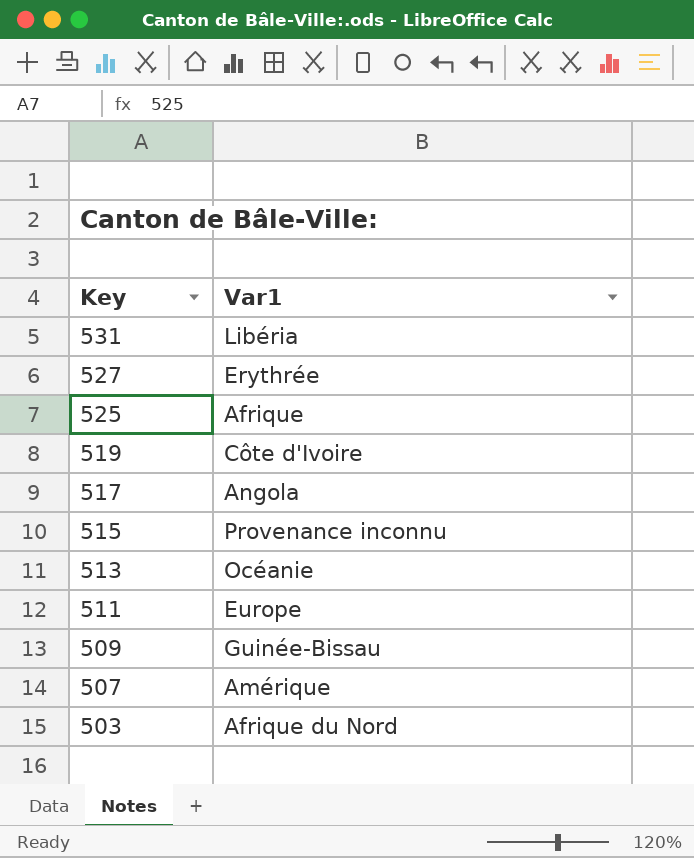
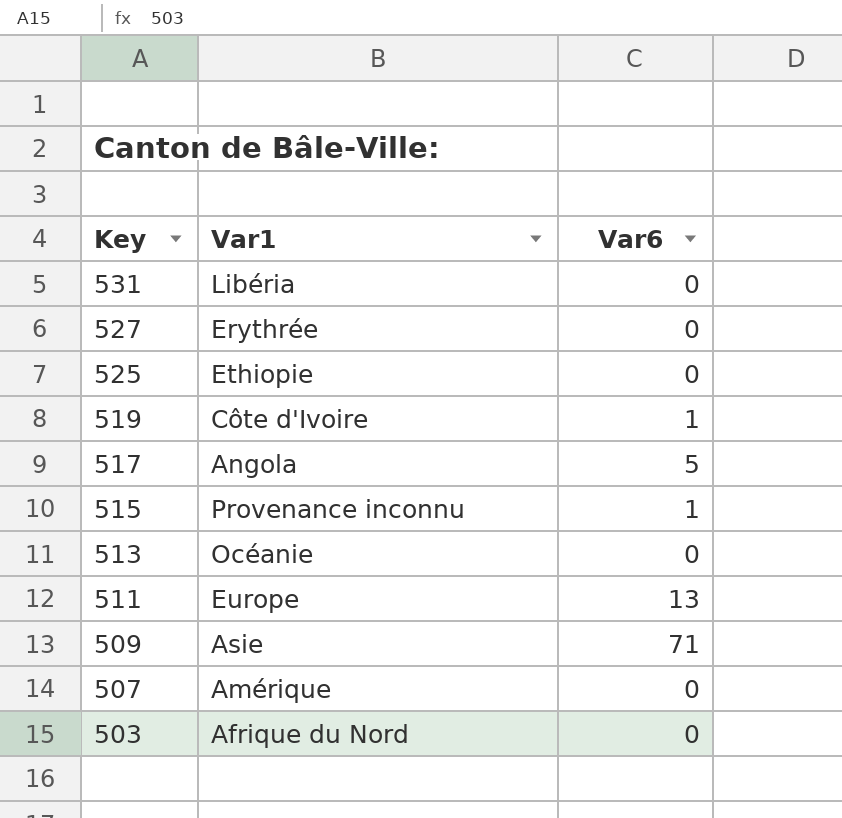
column Var6 | position: none -> 3
525 | Var1: Afrique -> Ethiopie
509 | Var1: Guinée-Bissau -> Asie

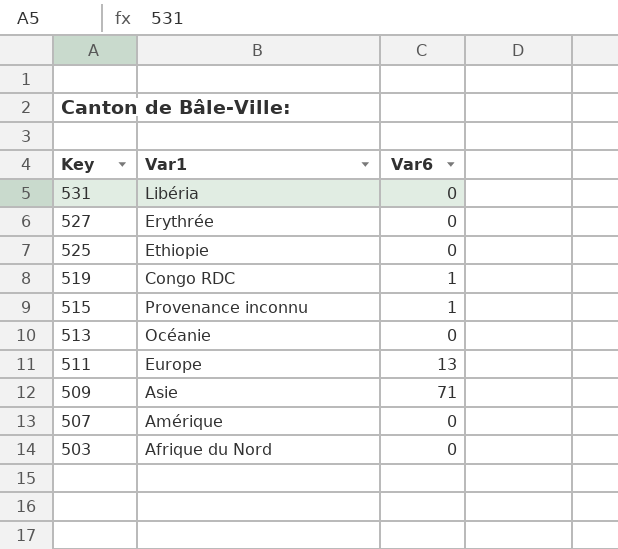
row 517: Angola | 5 -> none
519 | Var1: Côte d'Ivoire -> Congo RDC

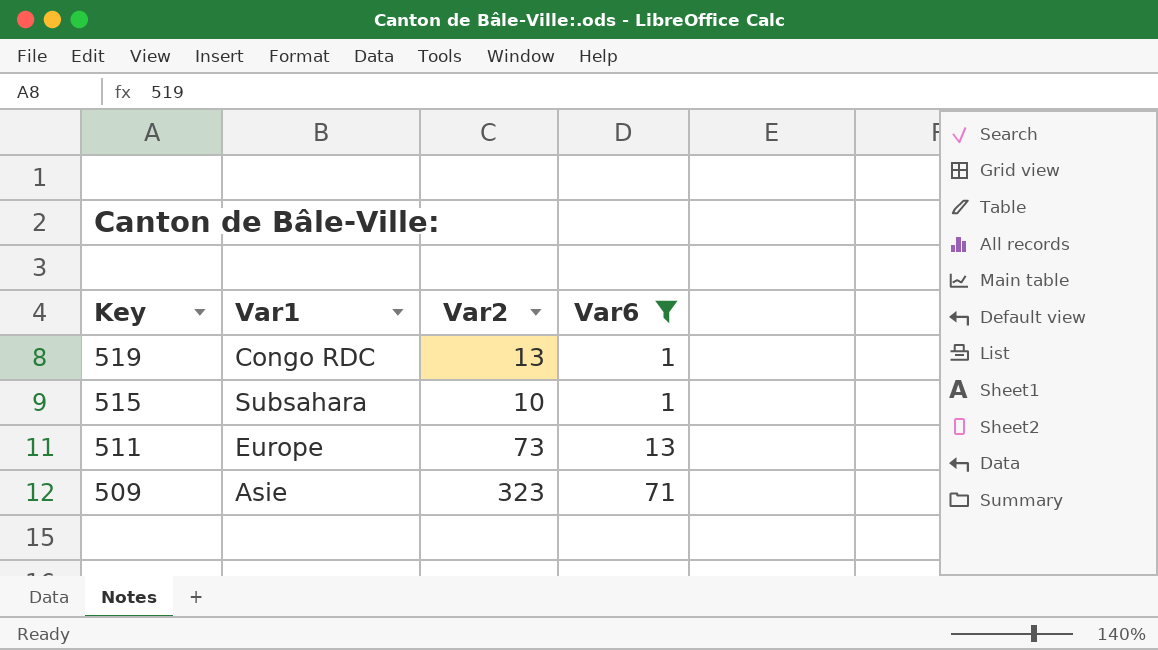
filter: none -> Var6 != 0
column Var2 | position: none -> 3
515 | Var1: Provenance inconnu -> Subsahara

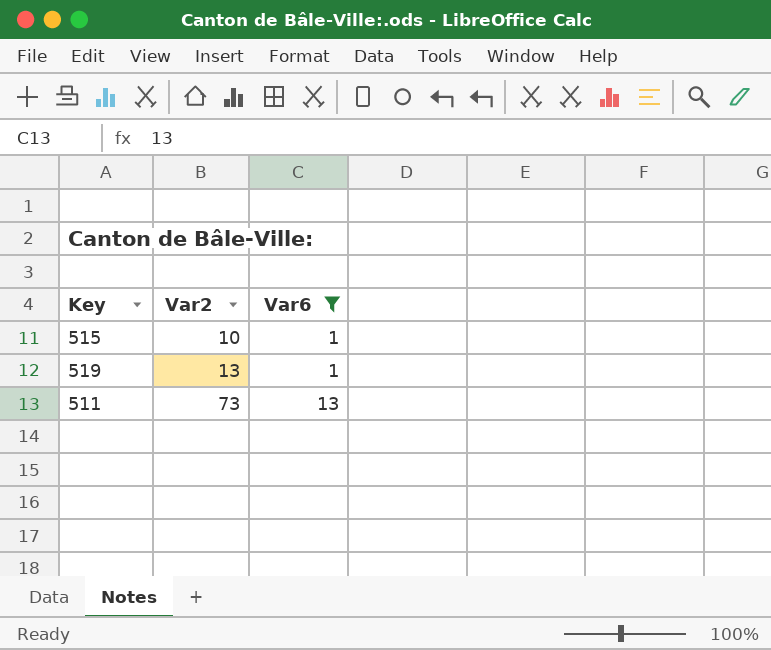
row order: Key descending -> Var2 ascending
column Var1 | position: 2 -> none
row 509: Asie | 323 | 71 -> none

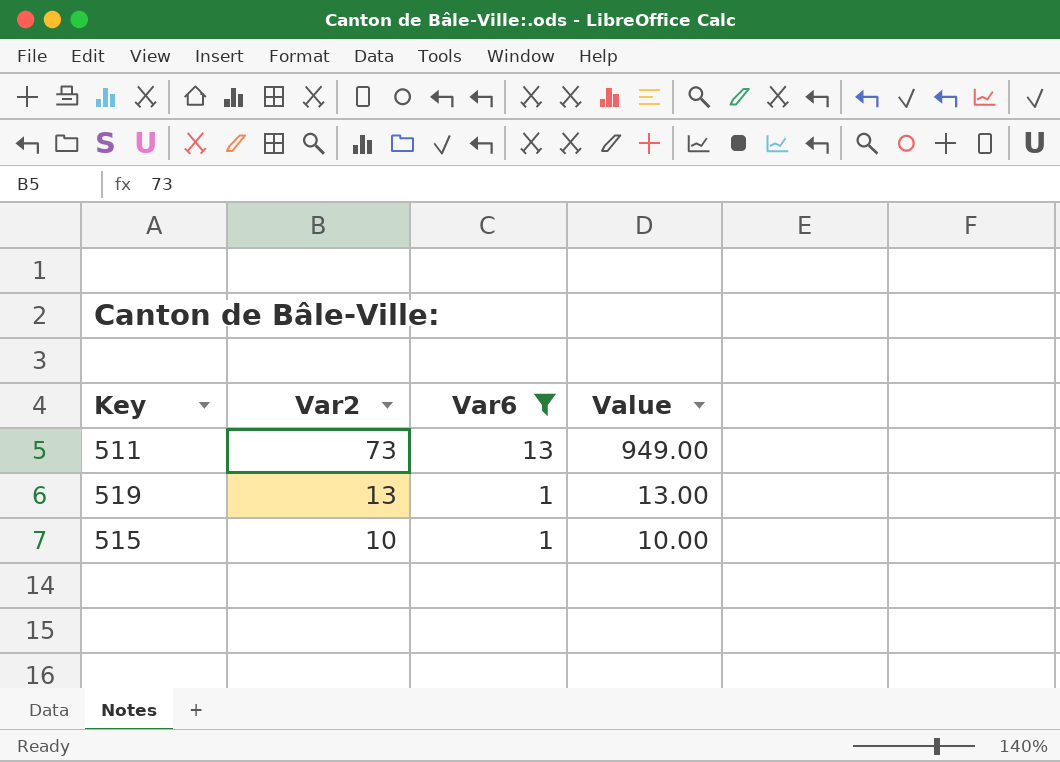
row order: Var2 ascending -> Var2 descending
column Value | formula: none -> [Var2] * [Var6]

